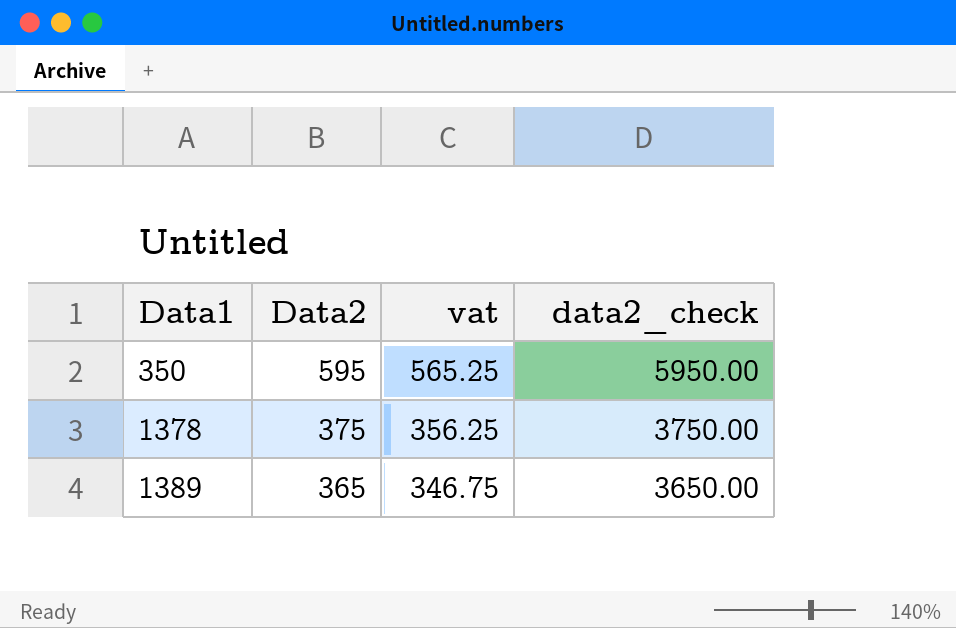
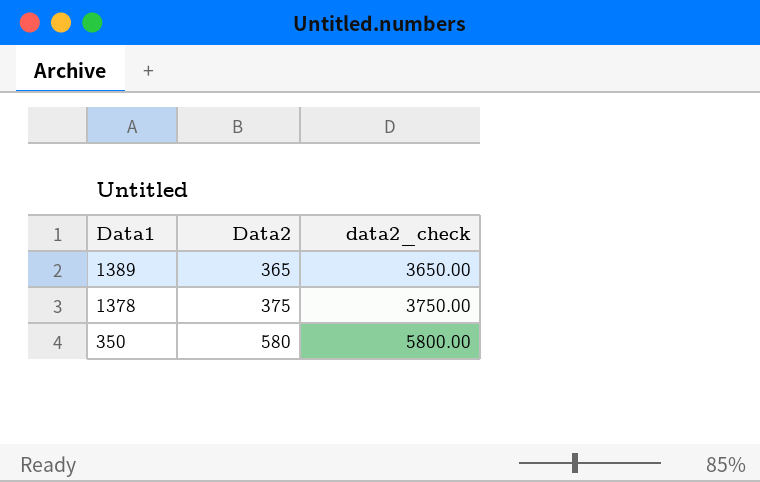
row order: Data1 ascending -> Data1 descending
column vat | formula: [Data2] * 0.95 -> none
350 | Data2: 595 -> 580
350 | data2_check: 5950.00 -> 5800.00

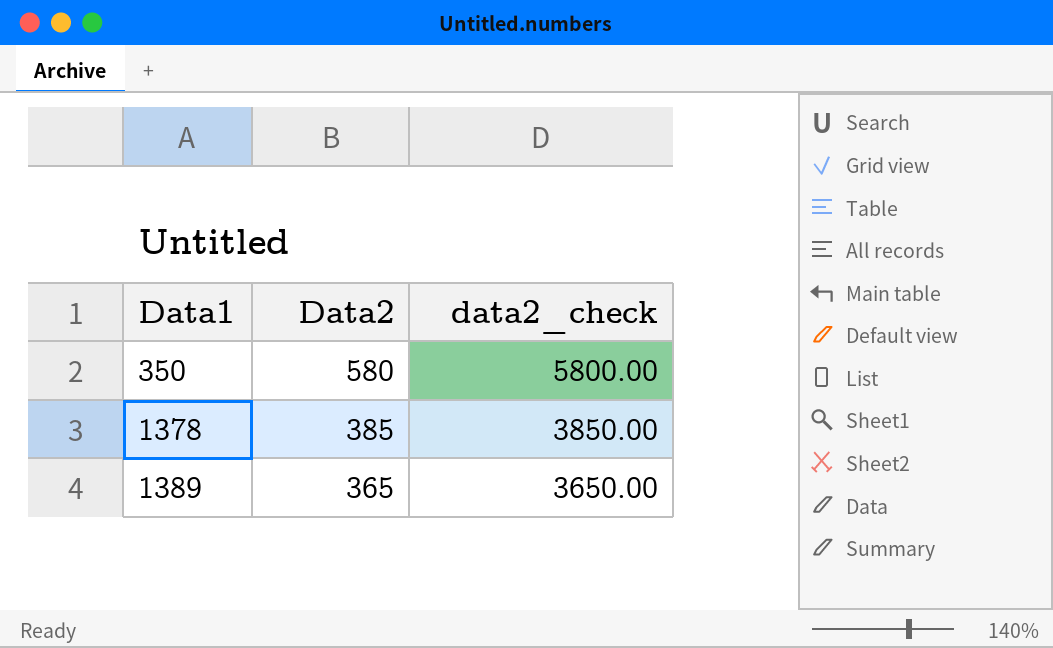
row order: Data1 descending -> Data1 ascending
1378 | Data2: 375 -> 385
1378 | data2_check: 3750.00 -> 3850.00

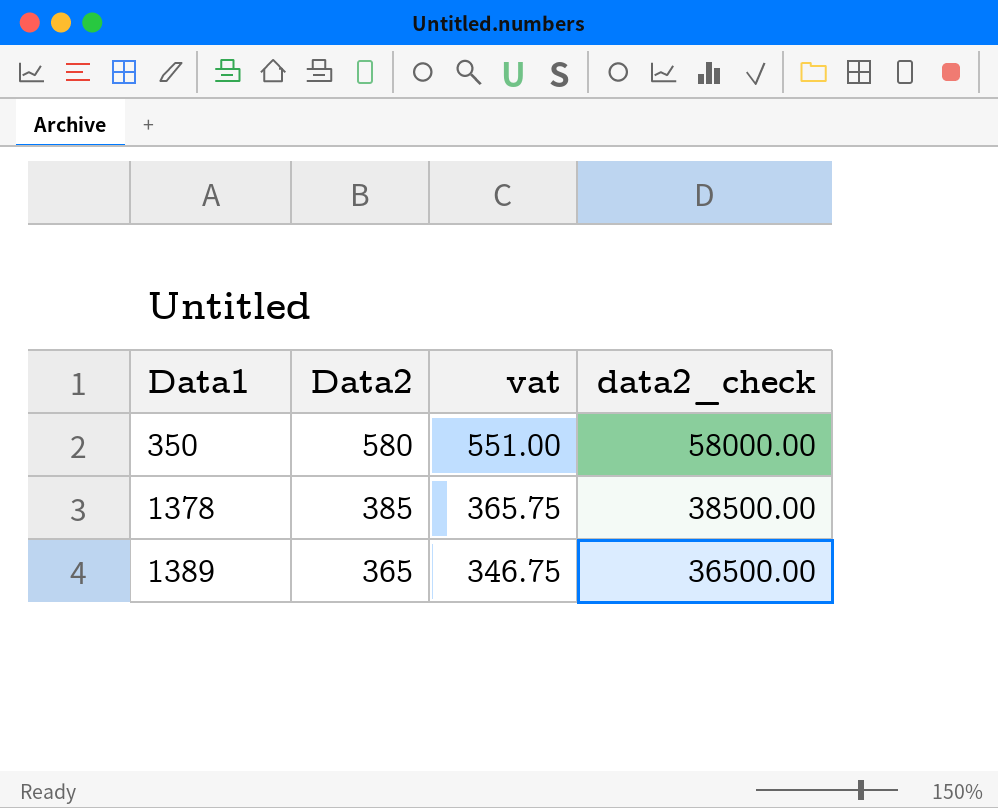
column vat | formula: none -> [Data2] * 0.95
column data2_check | formula: [Data2] * 10 -> [Data2] * 100

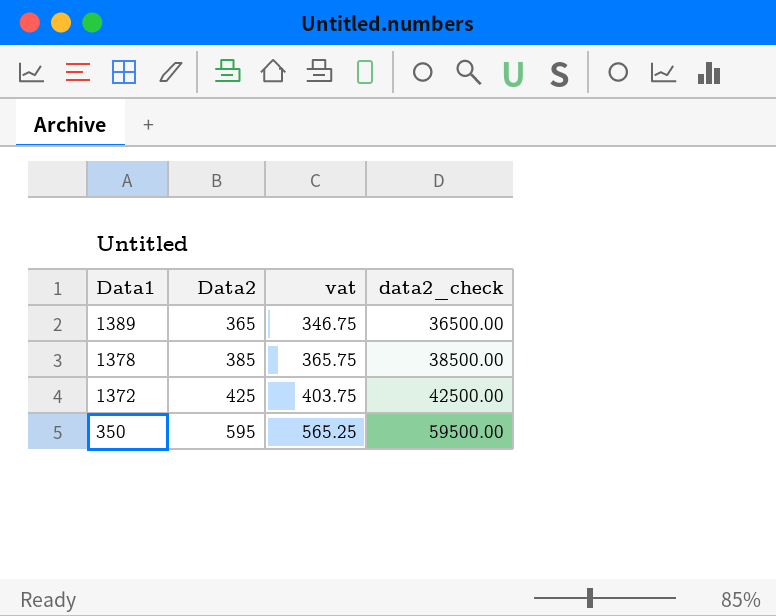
row order: Data1 ascending -> Data1 descending
row 1372: none -> 425 | 403.75 | 42500.00
350 | Data2: 580 -> 595
350 | vat: 551.00 -> 565.25
350 | data2_check: 58000.00 -> 59500.00

